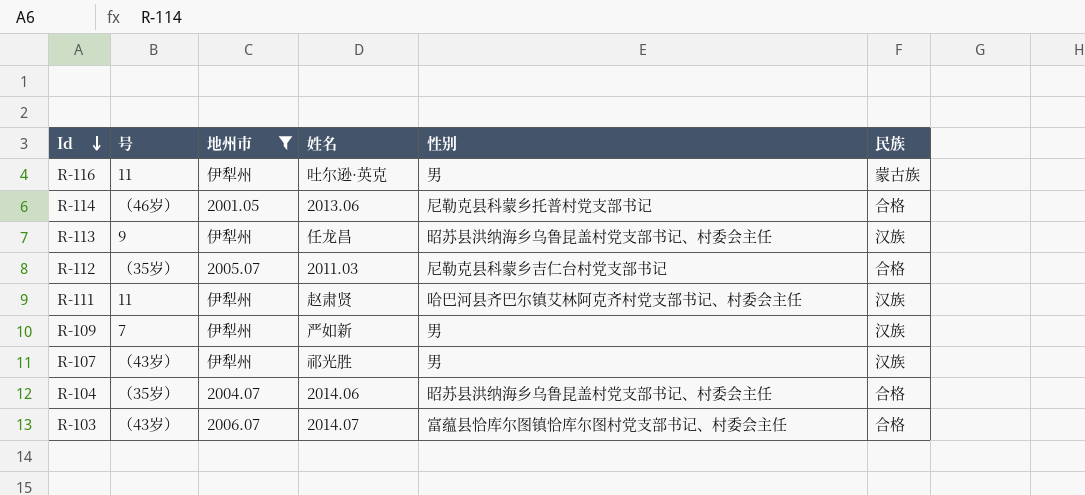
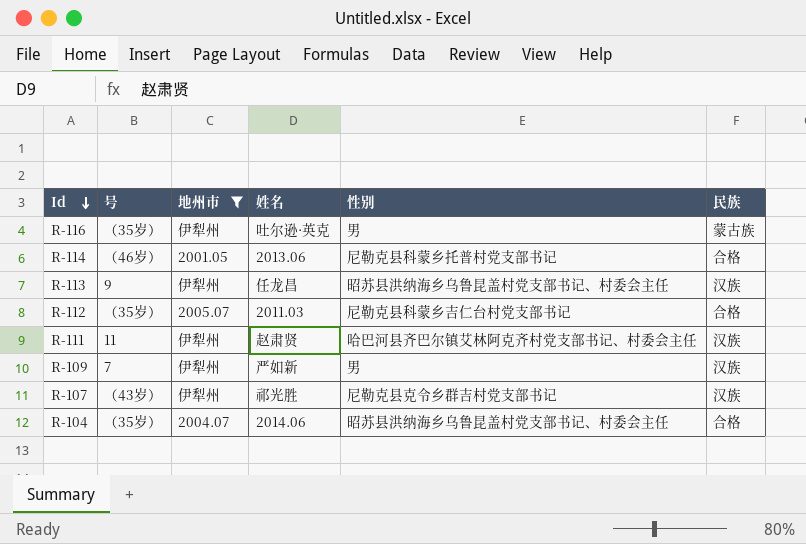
row R-103: （43岁） | 2006.07 | 2014.07 | 富蕴县恰库尔图镇恰库尔图村党支部书记、村委会主任 | 合格 -> none
R-116 | 号: 11 -> （35岁）
R-107 | 性别: 男 -> 尼勒克县克令乡群吉村党支部书记

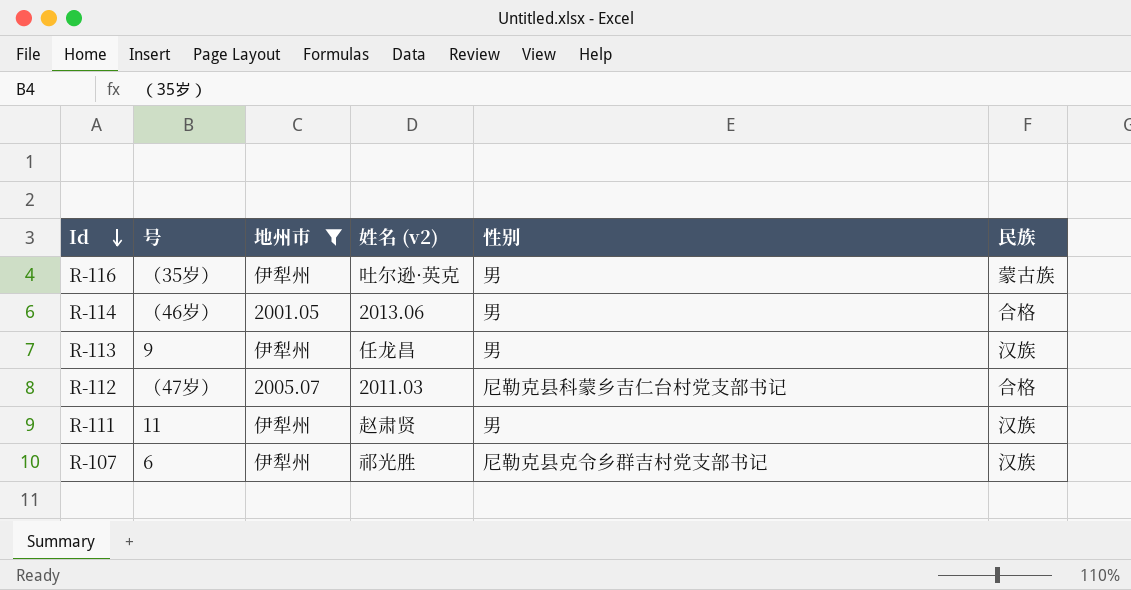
column name: 姓名 -> 姓名 (v2)
row R-109: 7 | 伊犁州 | 严如新 | 男 | 汉族 -> none
row R-104: （35岁） | 2004.07 | 2014.06 | 昭苏县洪纳海乡乌鲁昆盖村党支部书记、村委会主任 | 合格 -> none
R-114 | 性别: 尼勒克县科蒙乡托普村党支部书记 -> 男
R-113 | 性别: 昭苏县洪纳海乡乌鲁昆盖村党支部书记、村委会主任 -> 男
R-112 | 号: （35岁） -> （47岁）
R-111 | 性别: 哈巴河县齐巴尔镇艾林阿克齐村党支部书记、村委会主任 -> 男
R-107 | 号: （43岁） -> 6

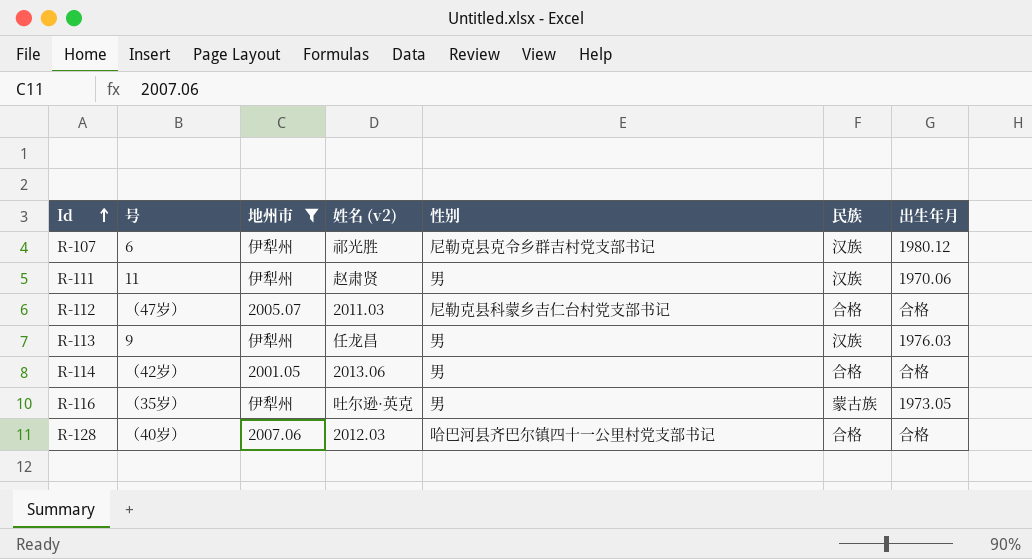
row order: Id descending -> Id ascending
column 出生年月 | position: none -> 7
R-114 | 号: （46岁） -> （42岁）
row R-128: none -> （40岁） | 2007.06 | 2012.03 | 哈巴河县齐巴尔镇四十一公里村党支部书记 | 合格 | 合格

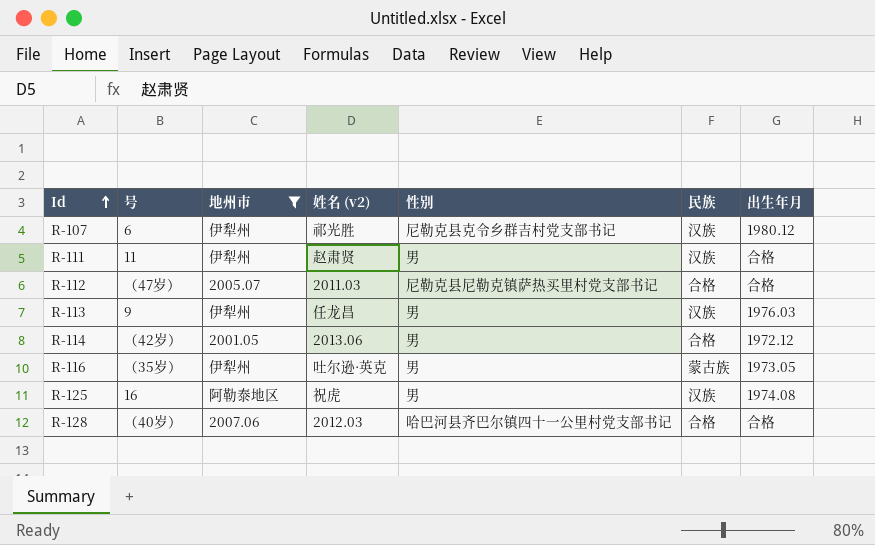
R-111 | 出生年月: 1970.06 -> 合格
R-112 | 性别: 尼勒克县科蒙乡吉仁台村党支部书记 -> 尼勒克县尼勒克镇萨热买里村党支部书记
R-114 | 出生年月: 合格 -> 1972.12
row R-125: none -> 16 | 阿勒泰地区 | 祝虎 | 男 | 汉族 | 1974.08

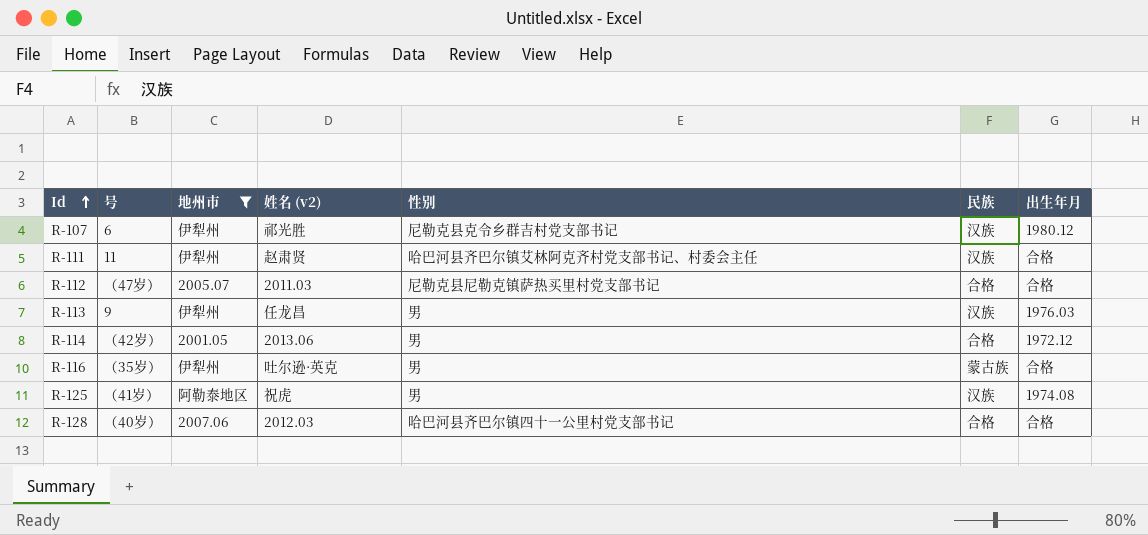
R-111 | 性别: 男 -> 哈巴河县齐巴尔镇艾林阿克齐村党支部书记、村委会主任
R-116 | 出生年月: 1973.05 -> 合格
R-125 | 号: 16 -> （41岁）

